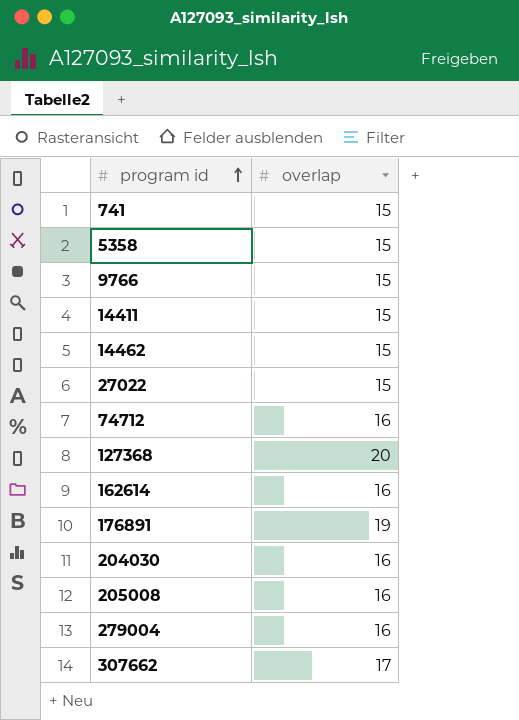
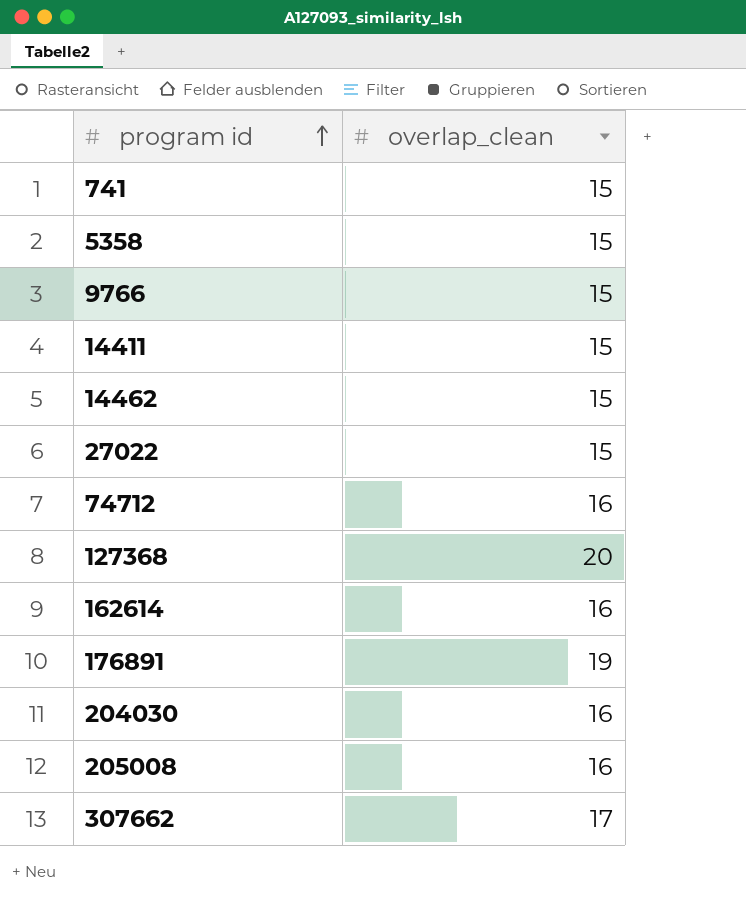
column name: overlap -> overlap_clean
row 279004: 16 -> none

